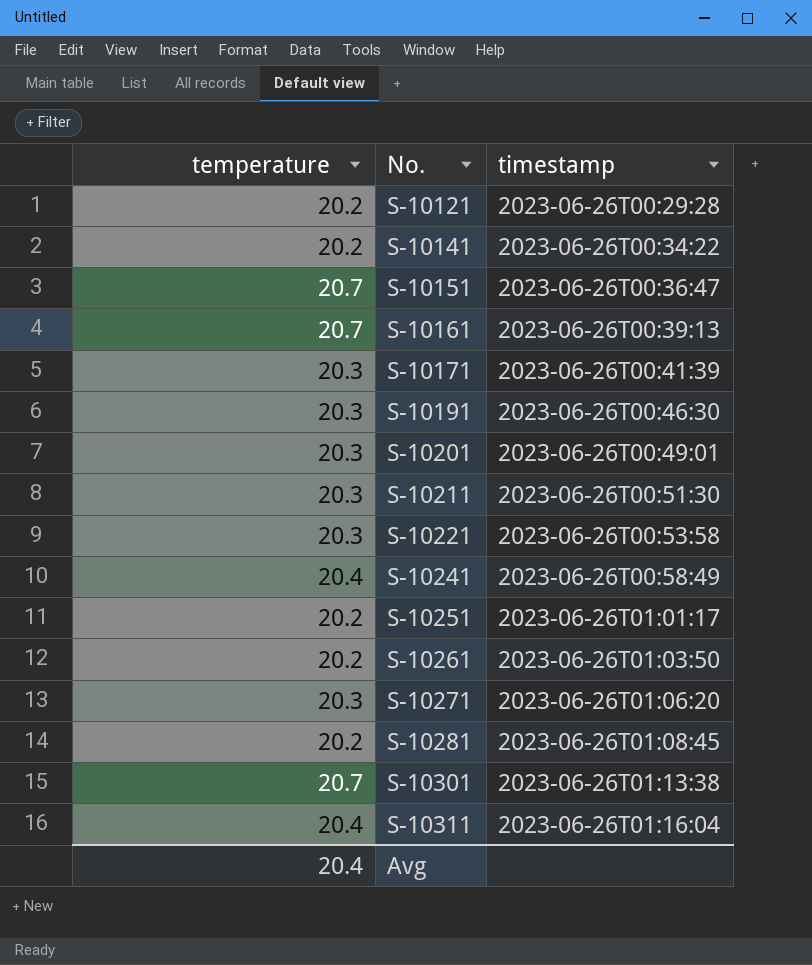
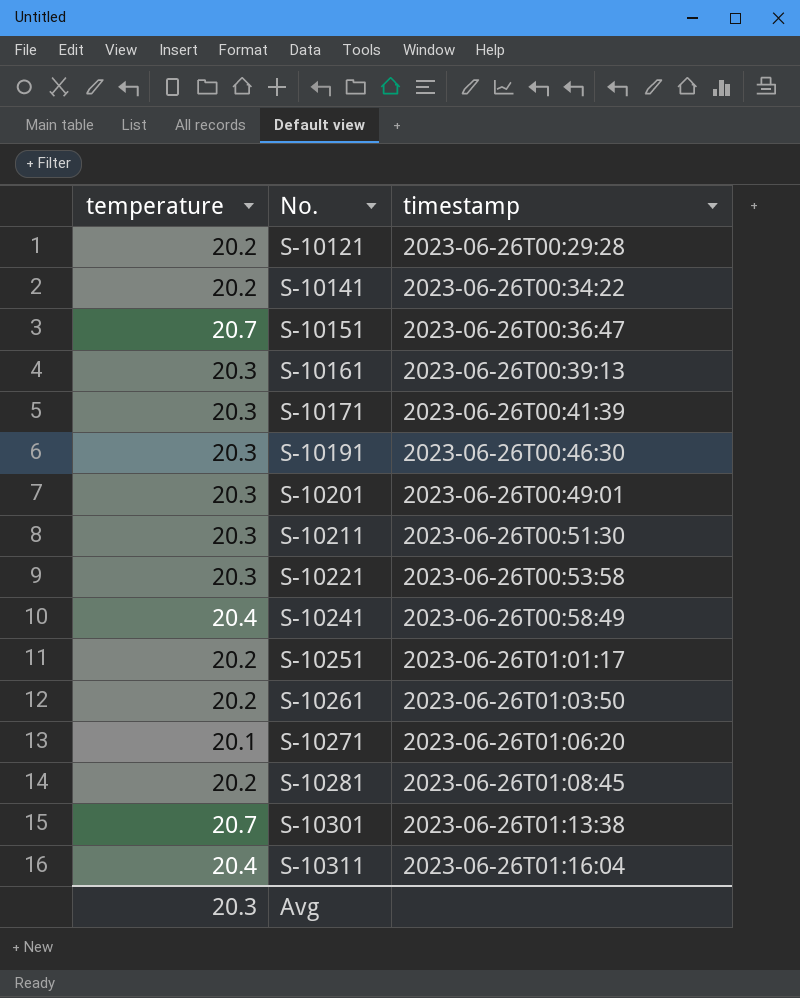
S-10161 | temperature: 20.7 -> 20.3
S-10271 | temperature: 20.3 -> 20.1
Avg | temperature: 20.4 -> 20.3

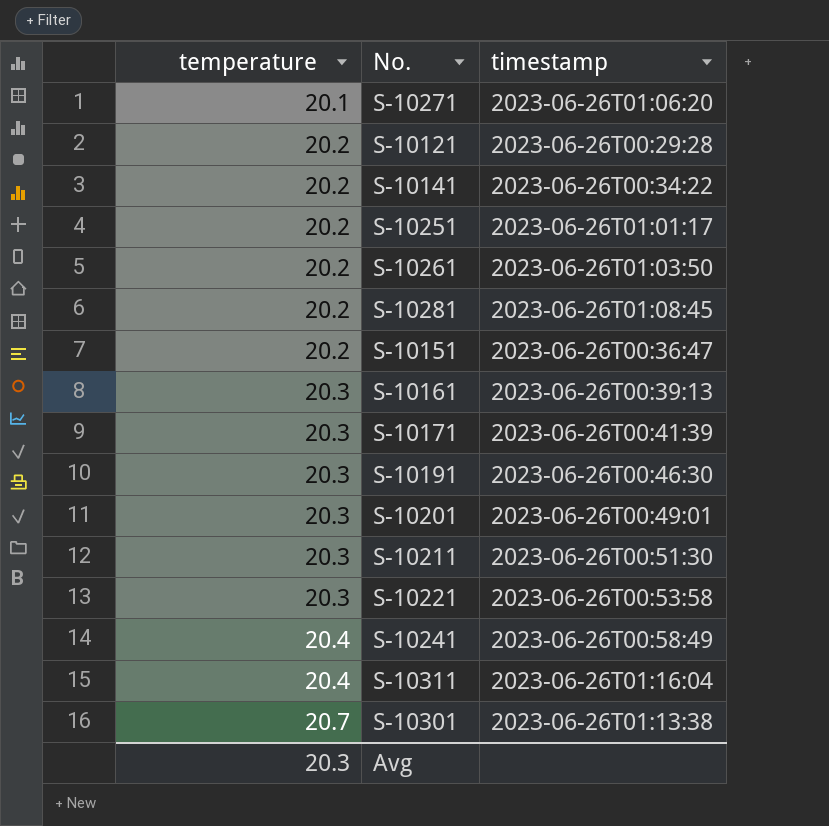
row order: No. ascending -> temperature ascending
S-10151 | temperature: 20.7 -> 20.2

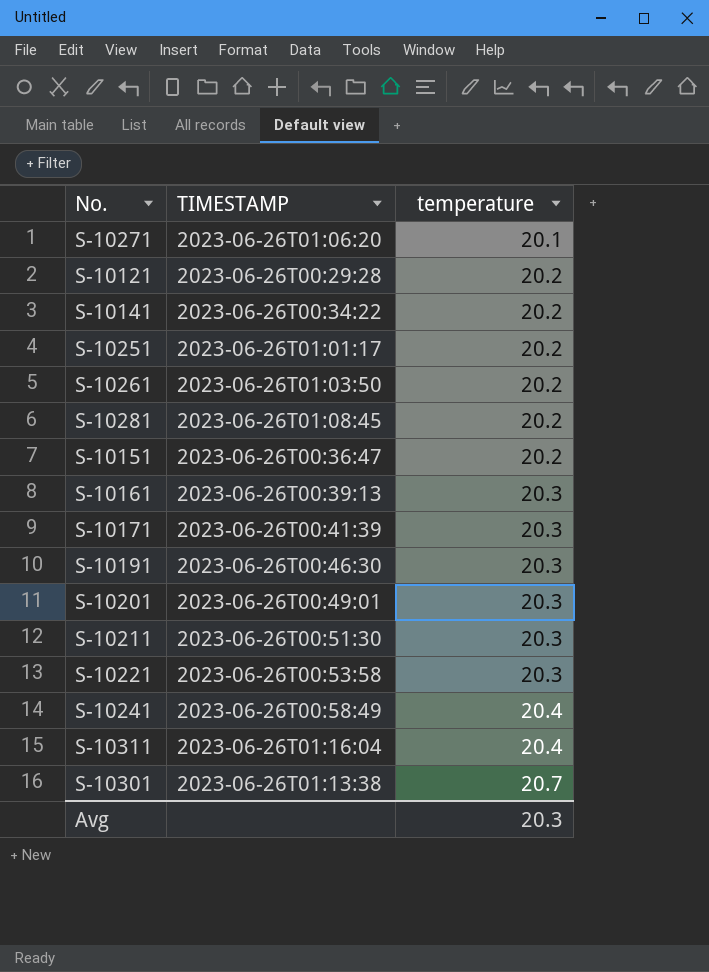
column name: timestamp -> TIMESTAMP
column temperature | position: 1 -> 3

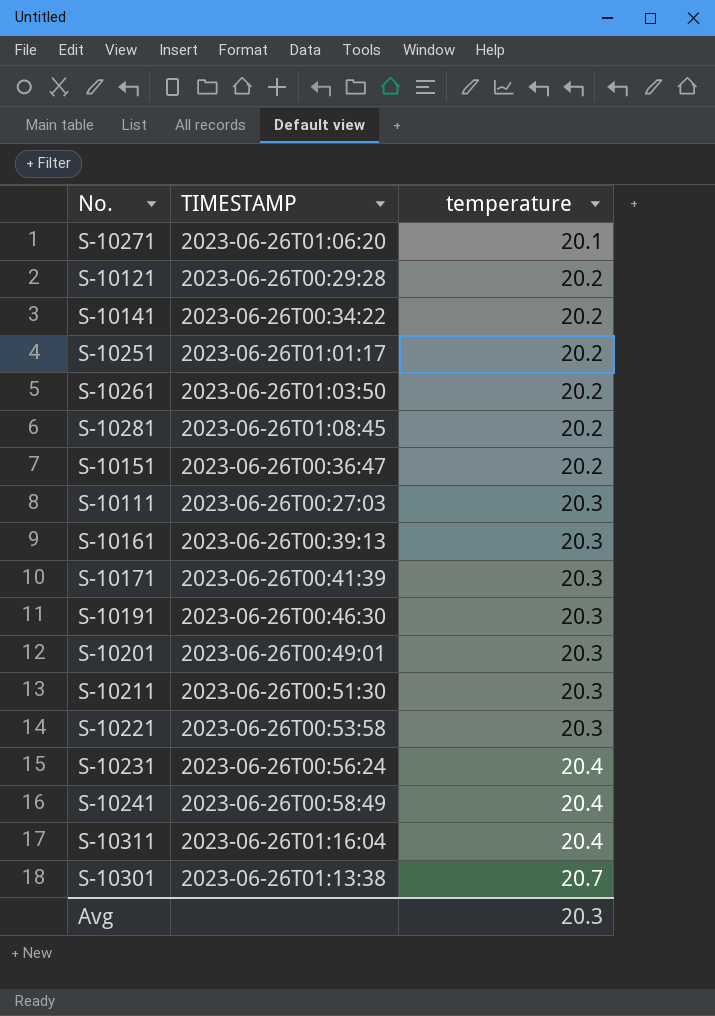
row S-10111: none -> 2023-06-26T00:27:03 | 20.3
row S-10231: none -> 2023-06-26T00:56:24 | 20.4

